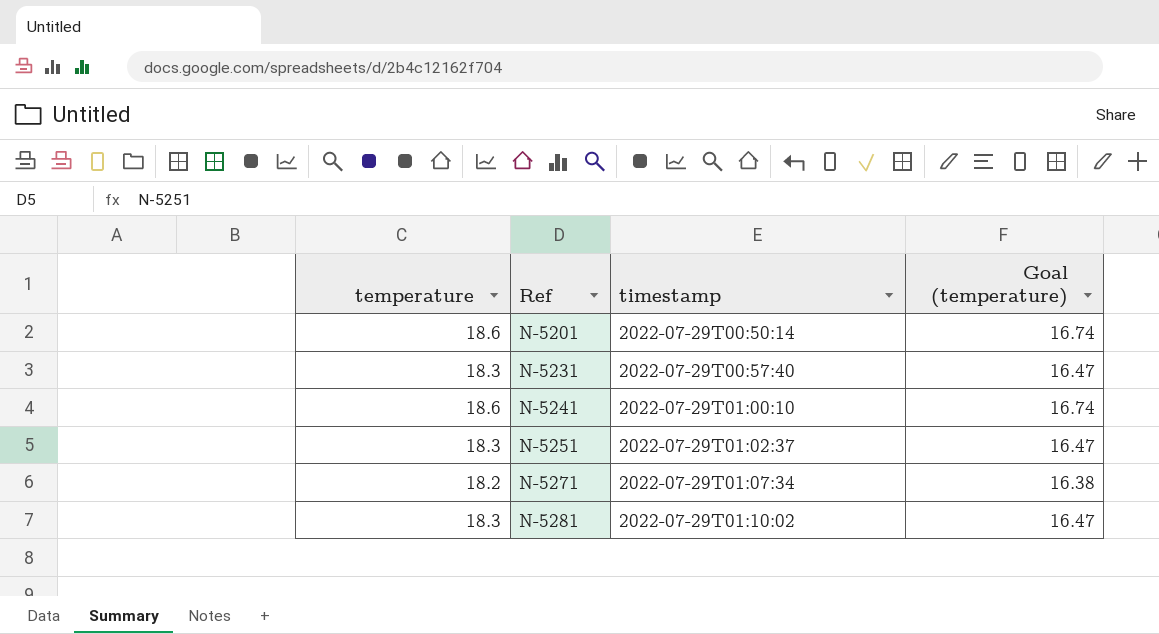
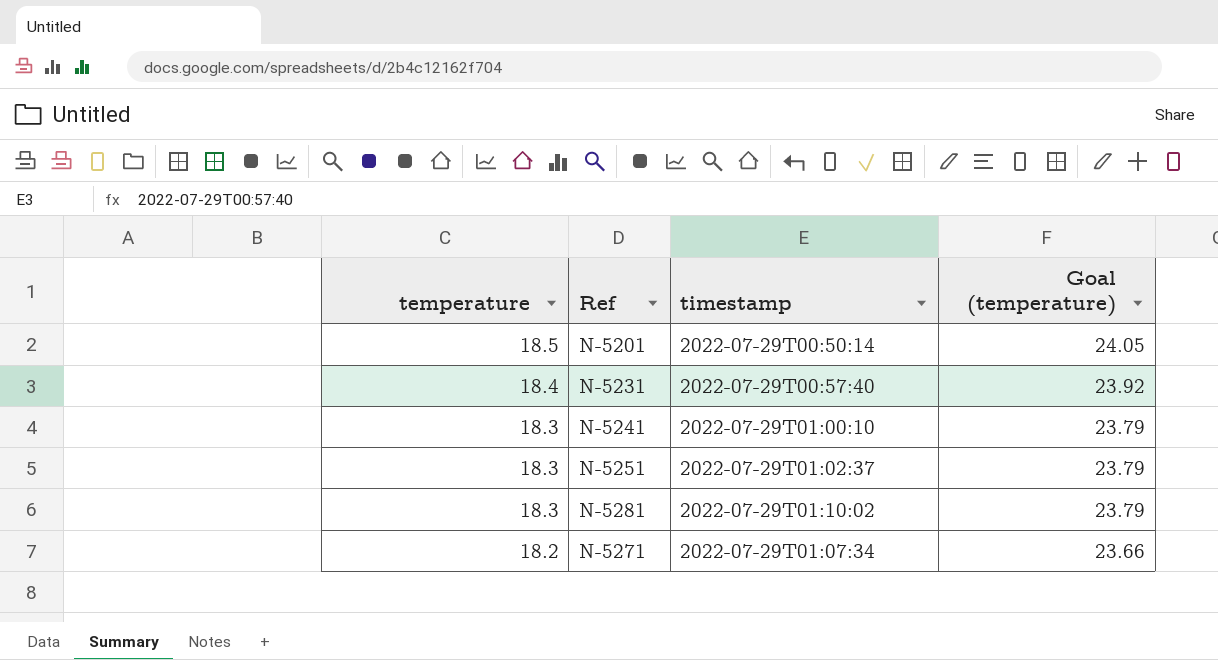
row order: Ref ascending -> temperature descending
column Goal (temperature) | formula: [temperature] * 0.9 -> [temperature] * 1.3
N-5201 | temperature: 18.6 -> 18.5
N-5231 | temperature: 18.3 -> 18.4
N-5241 | temperature: 18.6 -> 18.3

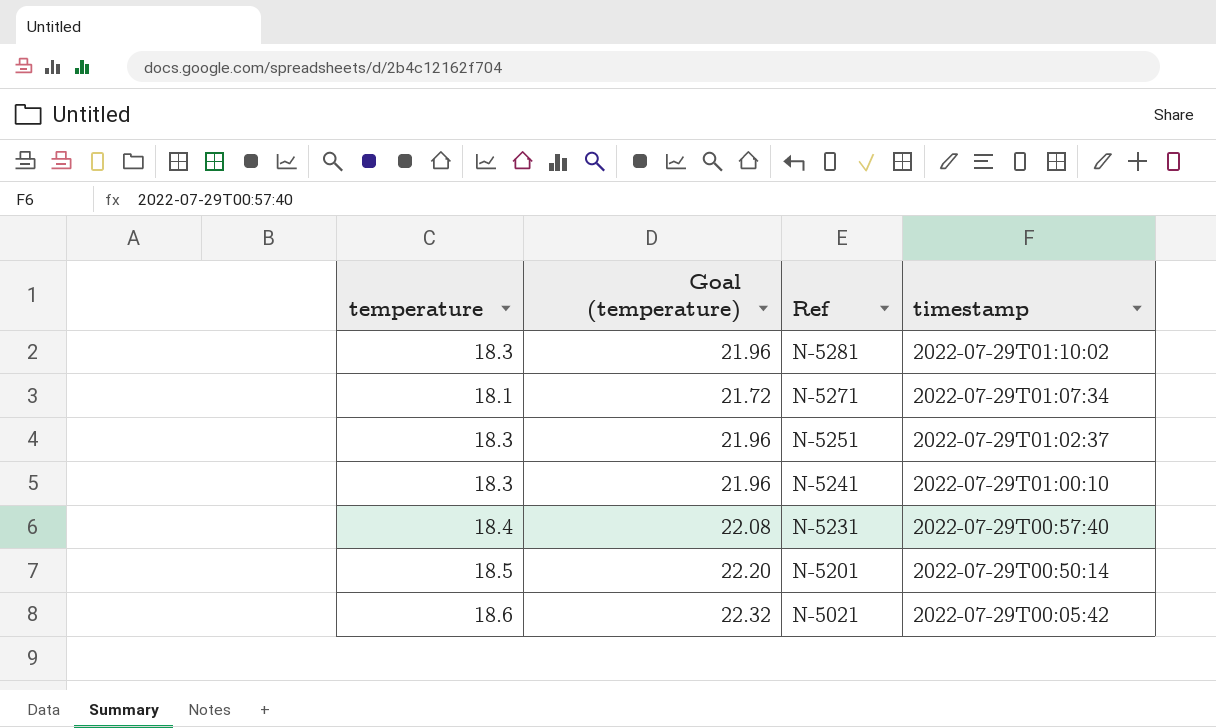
row order: temperature descending -> Ref descending
column Goal (temperature) | formula: [temperature] * 1.3 -> [temperature] * 1.2
column Goal (temperature) | position: 4 -> 2
N-5271 | temperature: 18.2 -> 18.1
row N-5021: none -> 18.6 | 22.32 | 2022-07-29T00:05:42

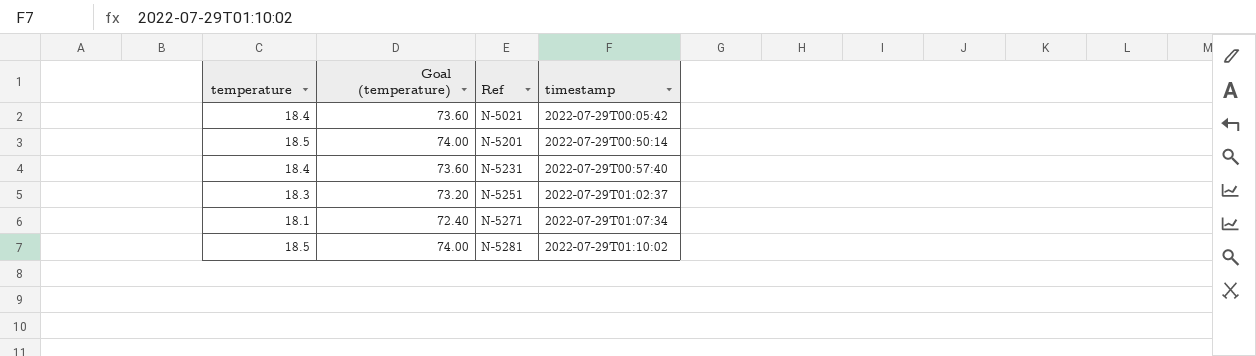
row order: Ref descending -> Ref ascending
column Goal (temperature) | formula: [temperature] * 1.2 -> [temperature] * 4
row N-5241: 18.3 | 21.96 | 2022-07-29T01:00:10 -> none
N-5021 | temperature: 18.6 -> 18.4
N-5281 | temperature: 18.3 -> 18.5

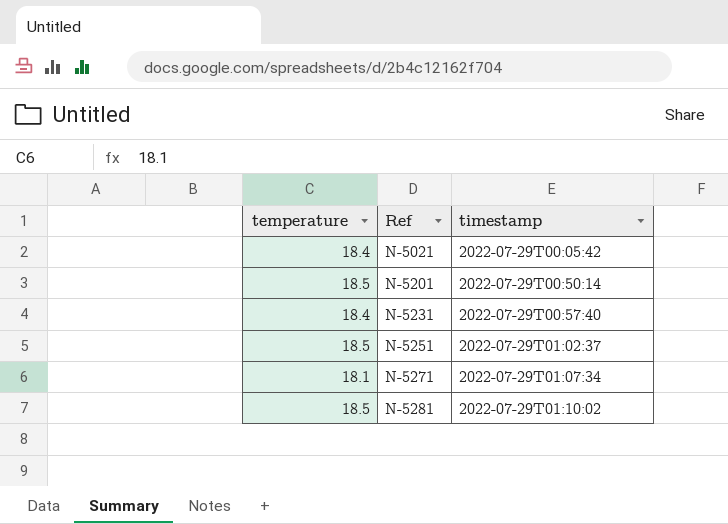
column Goal (temperature) | formula: [temperature] * 4 -> none
N-5251 | temperature: 18.3 -> 18.5

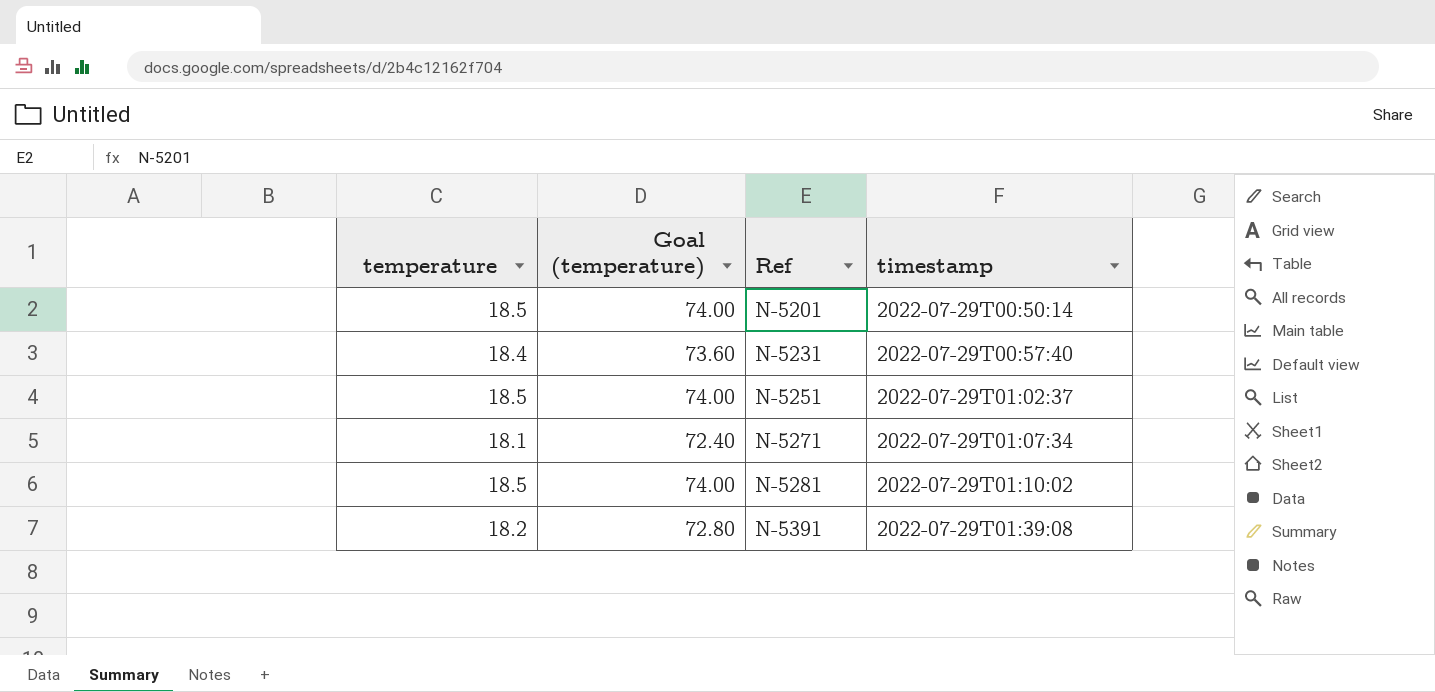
column Goal (temperature) | formula: none -> [temperature] * 4
row N-5021: 18.4 | 2022-07-29T00:05:42 -> none
row N-5391: none -> 18.2 | 72.80 | 2022-07-29T01:39:08

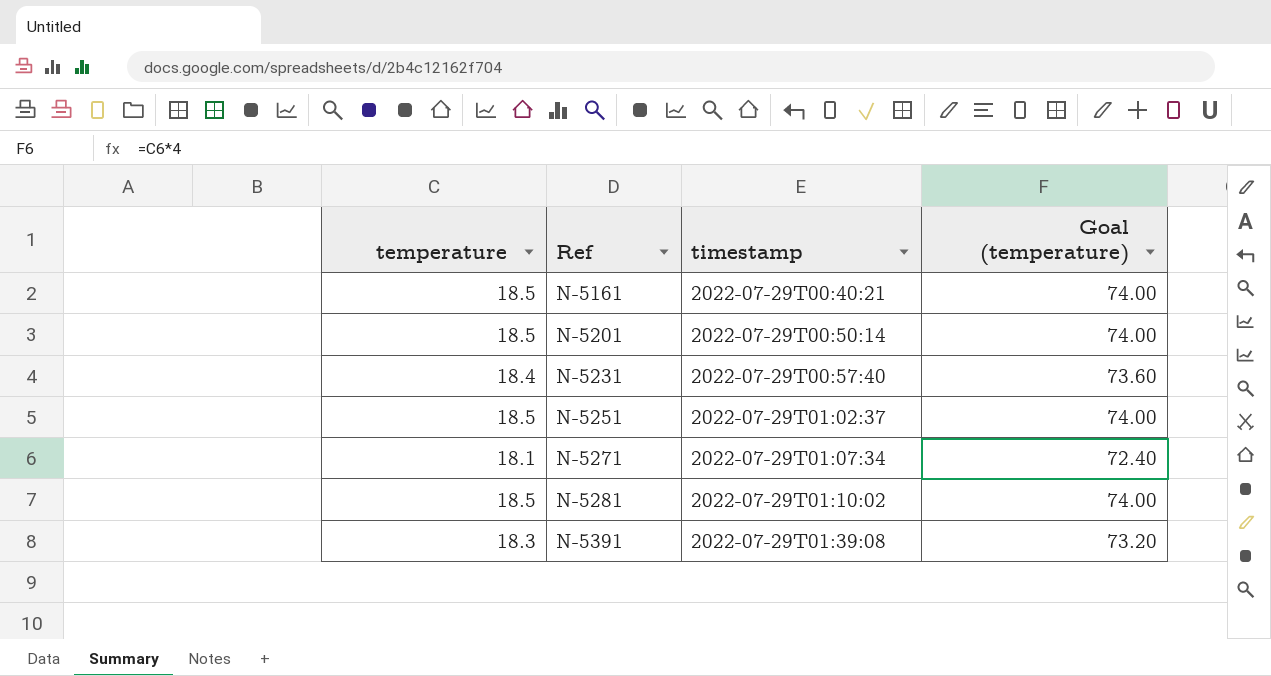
column Goal (temperature) | position: 2 -> 4
row N-5161: none -> 18.5 | 2022-07-29T00:40:21 | 74.00
N-5391 | temperature: 18.2 -> 18.3
N-5391 | Goal (temperature): 72.80 -> 73.20

